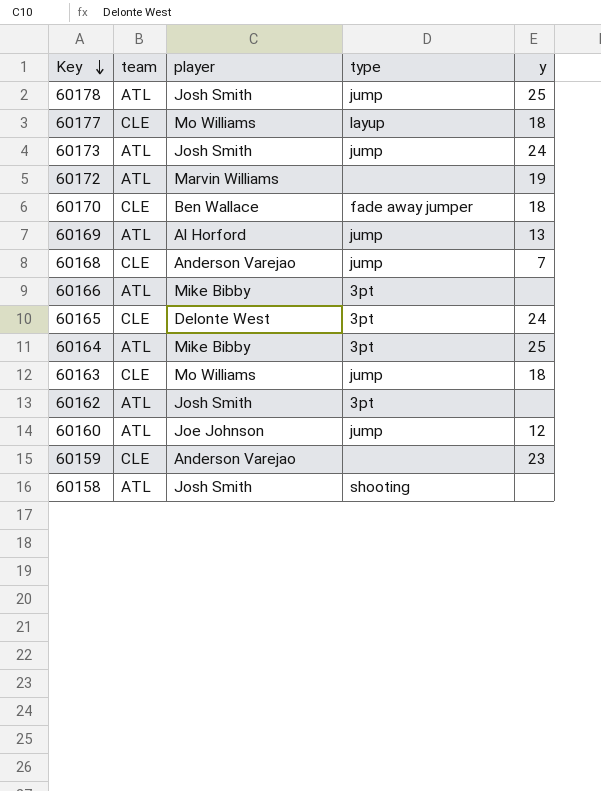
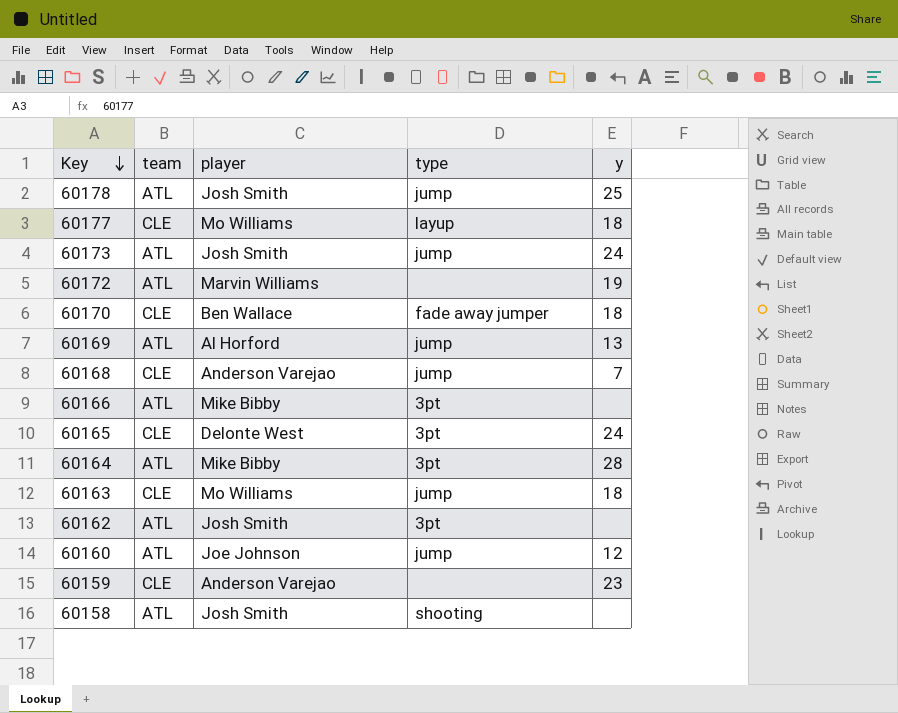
60164 | y: 25 -> 28

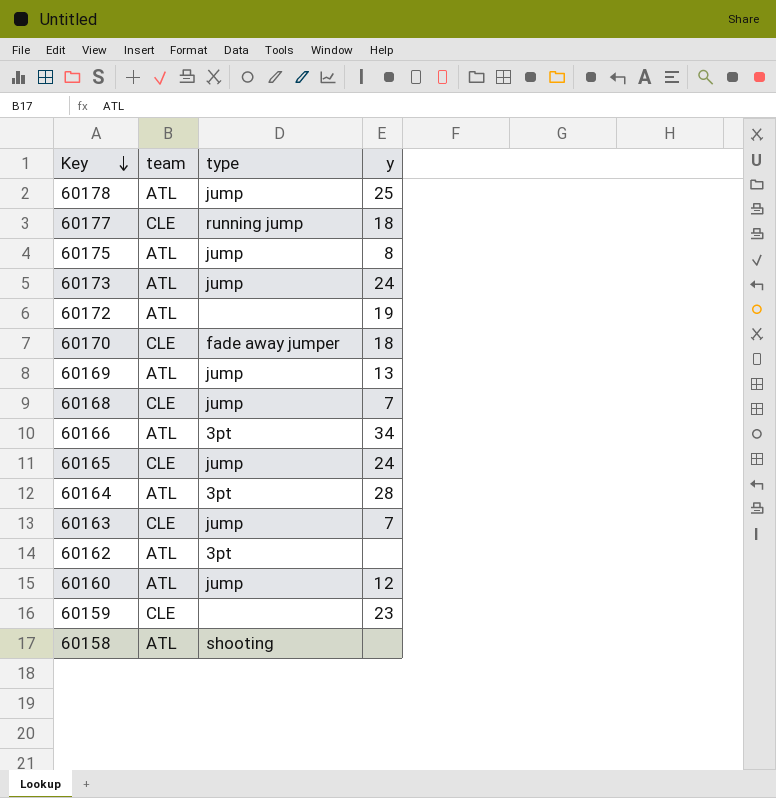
column player | position: 3 -> none
60177 | type: layup -> running jump
row 60175: none -> ATL | jump | 8
60166 | y: none -> 34
60165 | type: 3pt -> jump
60163 | y: 18 -> 7

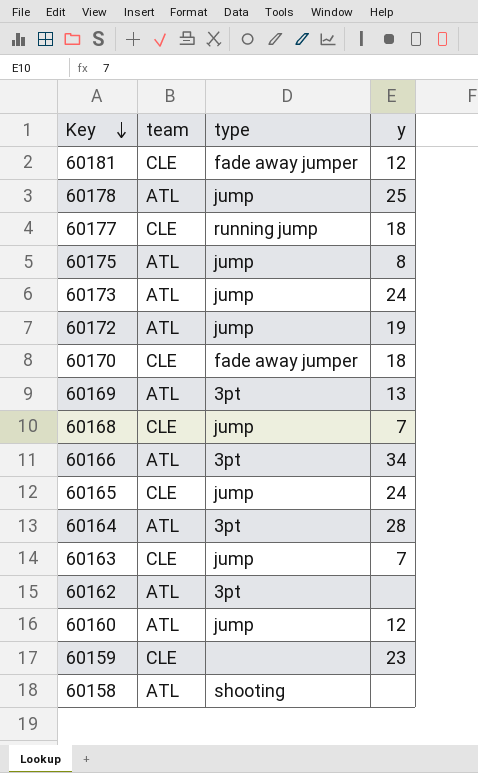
row 60181: none -> CLE | fade away jumper | 12
60172 | type: none -> jump
60169 | type: jump -> 3pt

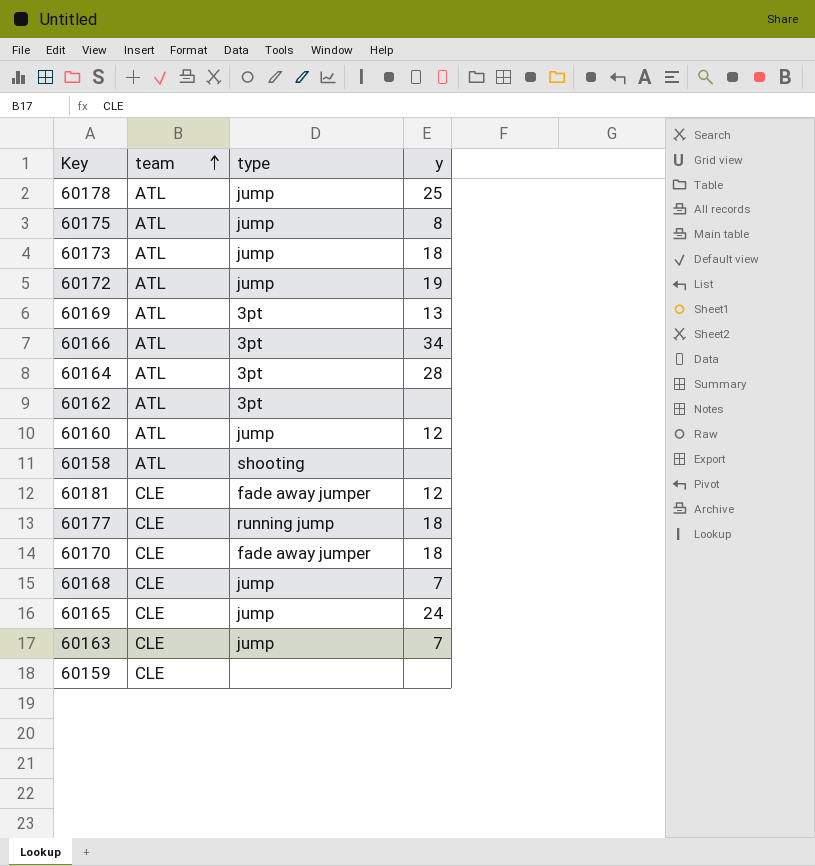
row order: Key descending -> team ascending
60173 | y: 24 -> 18
60159 | y: 23 -> none

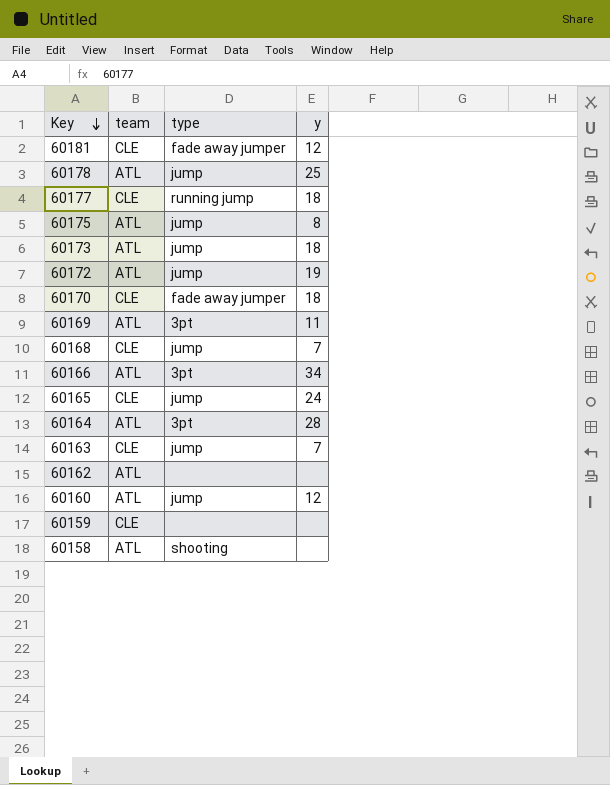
row order: team ascending -> Key descending
60169 | y: 13 -> 11
60162 | type: 3pt -> none

